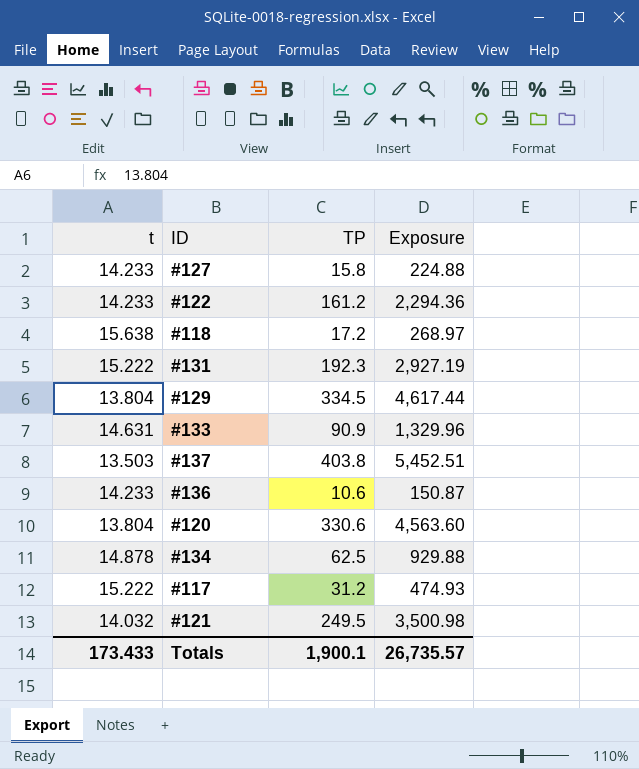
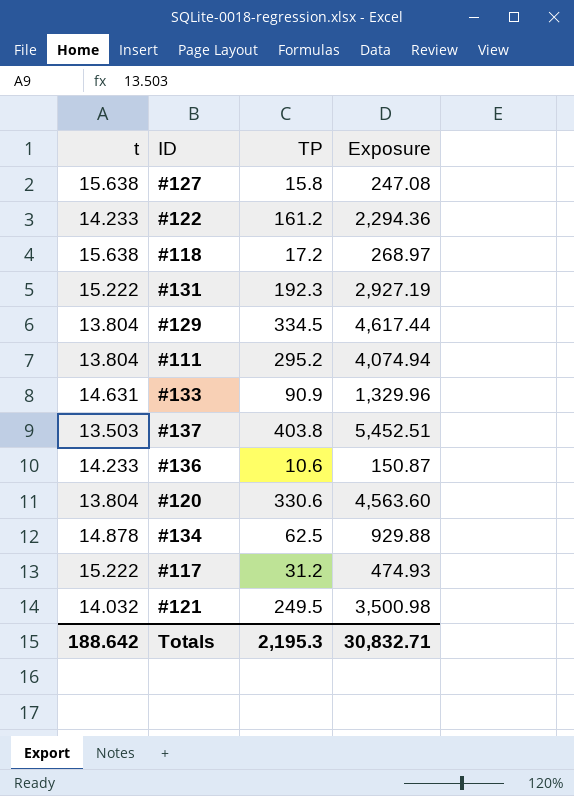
#127 | t: 14.233 -> 15.638
#127 | Exposure: 224.88 -> 247.08
row #111: none -> 13.804 | 295.2 | 4,074.94
Totals | t: 173.433 -> 188.642
Totals | TP: 1,900.1 -> 2,195.3
Totals | Exposure: 26,735.57 -> 30,832.71

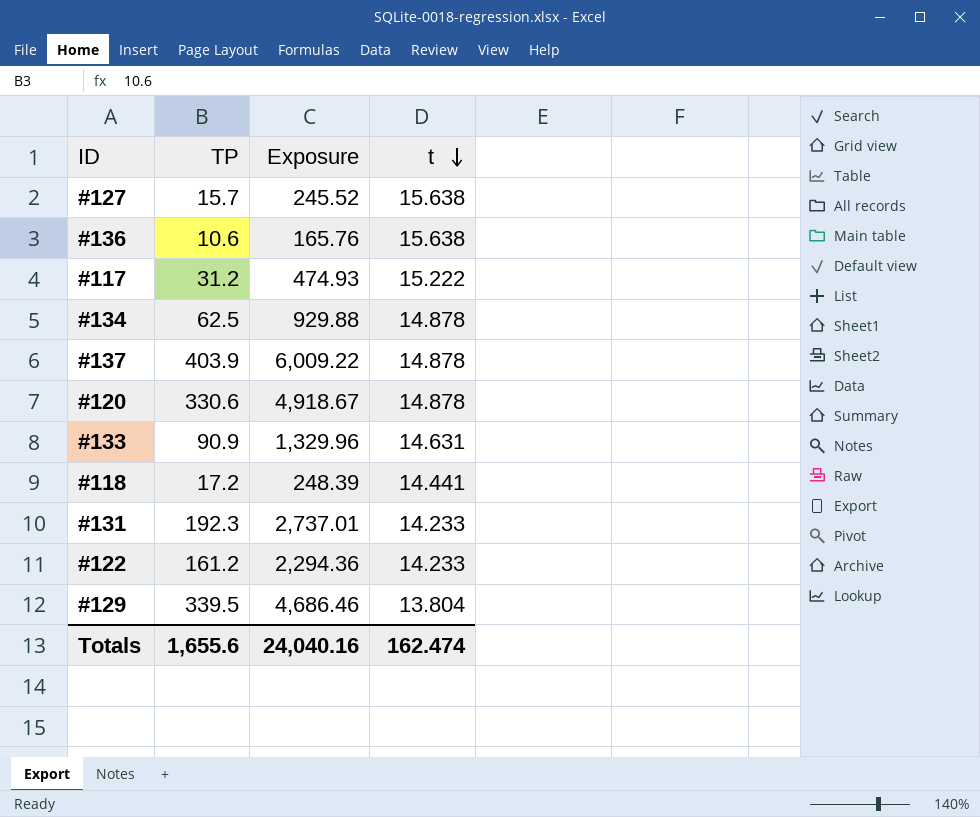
row order: none -> t descending
column t | position: 1 -> 4
row #111: 13.804 | 295.2 | 4,074.94 -> none
row #121: 14.032 | 249.5 | 3,500.98 -> none
#127 | TP: 15.8 -> 15.7
#127 | Exposure: 247.08 -> 245.52
#136 | Exposure: 150.87 -> 165.76
#136 | t: 14.233 -> 15.638
#137 | TP: 403.8 -> 403.9
#137 | Exposure: 5,452.51 -> 6,009.22
#137 | t: 13.503 -> 14.878
#120 | Exposure: 4,563.60 -> 4,918.67
#120 | t: 13.804 -> 14.878
#118 | Exposure: 268.97 -> 248.39
#118 | t: 15.638 -> 14.441
#131 | Exposure: 2,927.19 -> 2,737.01
#131 | t: 15.222 -> 14.233
#129 | TP: 334.5 -> 339.5
#129 | Exposure: 4,617.44 -> 4,686.46
Totals | TP: 2,195.3 -> 1,655.6
Totals | Exposure: 30,832.71 -> 24,040.16
Totals | t: 188.642 -> 162.474

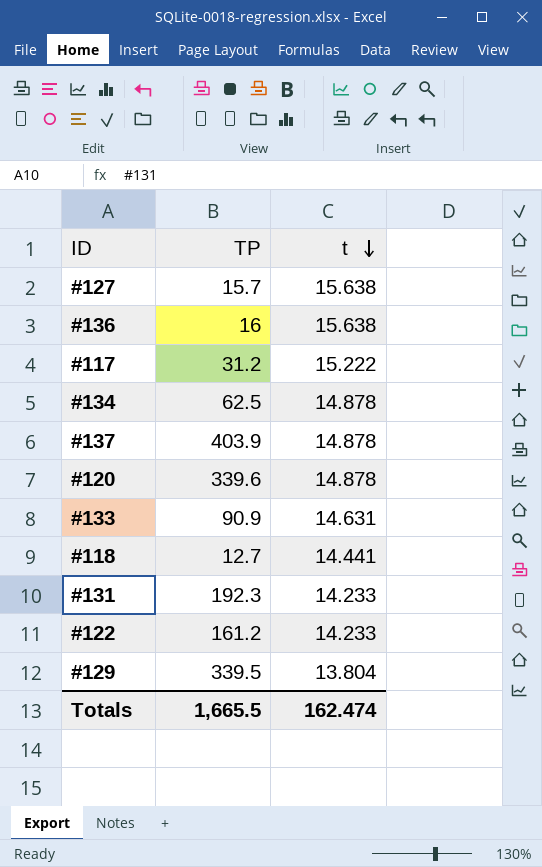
column Exposure | formula: [TP] * [t] -> none
#136 | TP: 10.6 -> 16
#120 | TP: 330.6 -> 339.6
#118 | TP: 17.2 -> 12.7
Totals | TP: 1,655.6 -> 1,665.5

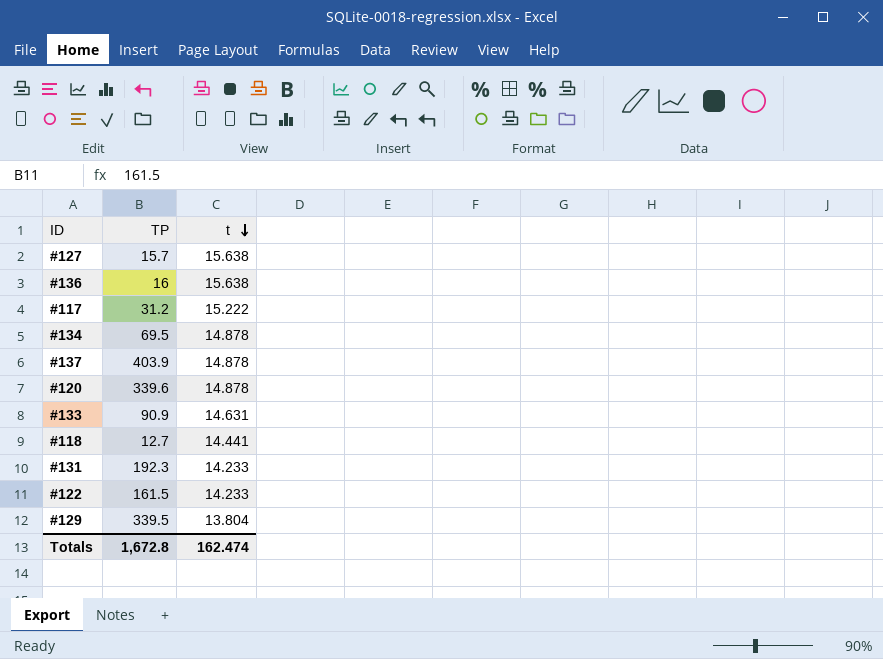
#134 | TP: 62.5 -> 69.5
#122 | TP: 161.2 -> 161.5
Totals | TP: 1,665.5 -> 1,672.8

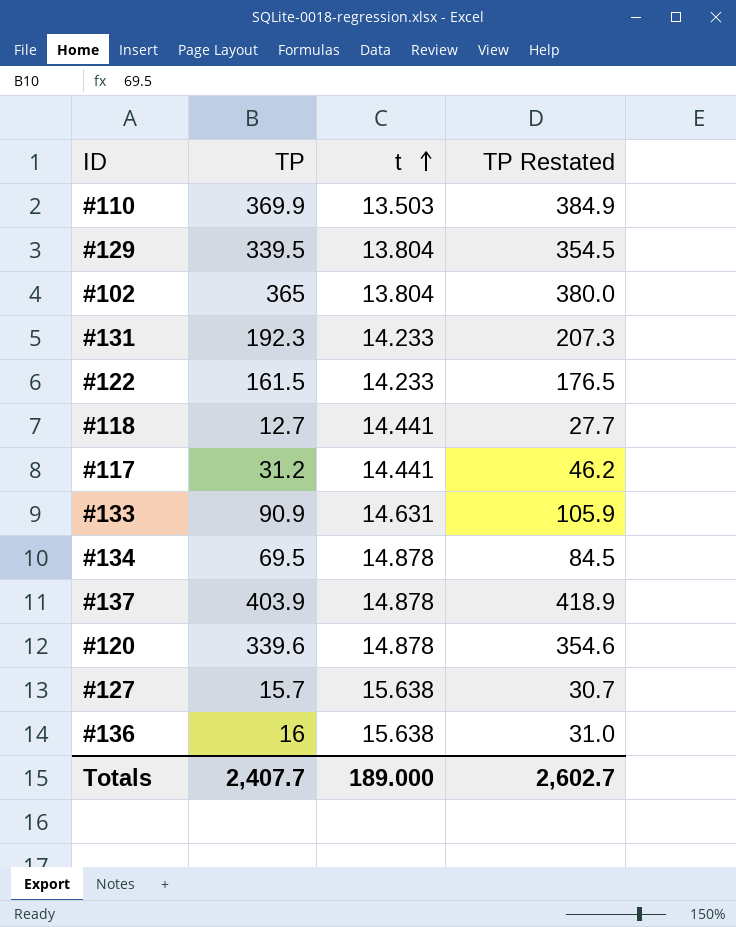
row order: t descending -> t ascending
column TP Restated | formula: none -> [TP] + 15
row #110: none -> 369.9 | 13.503 | 384.9
row #102: none -> 365 | 13.804 | 380.0
#117 | t: 15.222 -> 14.441
Totals | TP: 1,672.8 -> 2,407.7
Totals | t: 162.474 -> 189.000

